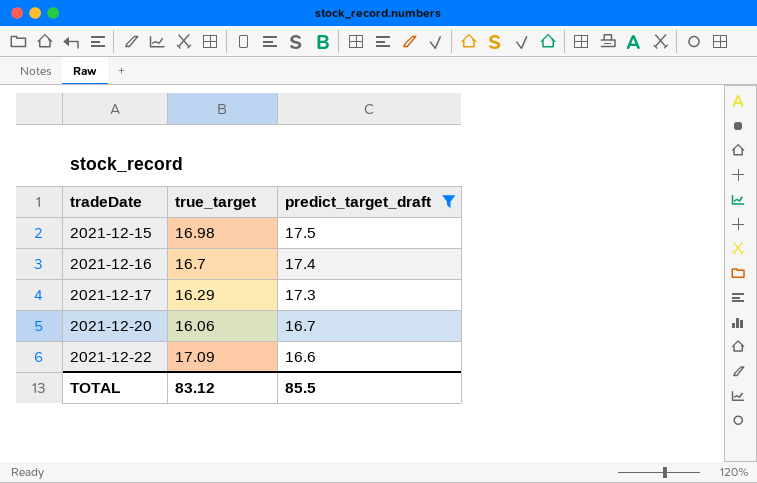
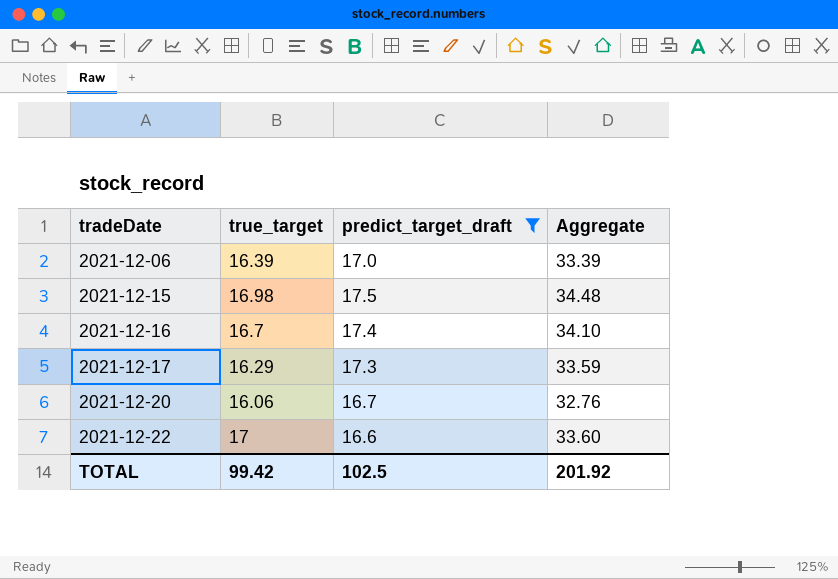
column Aggregate | formula: none -> [true_target] + [predict_target_draft]
row 2021-12-06: none -> 16.39 | 17.0 | 33.39
2021-12-22 | true_target: 17.09 -> 17
TOTAL | true_target: 83.12 -> 99.42
TOTAL | predict_target_draft: 85.5 -> 102.5

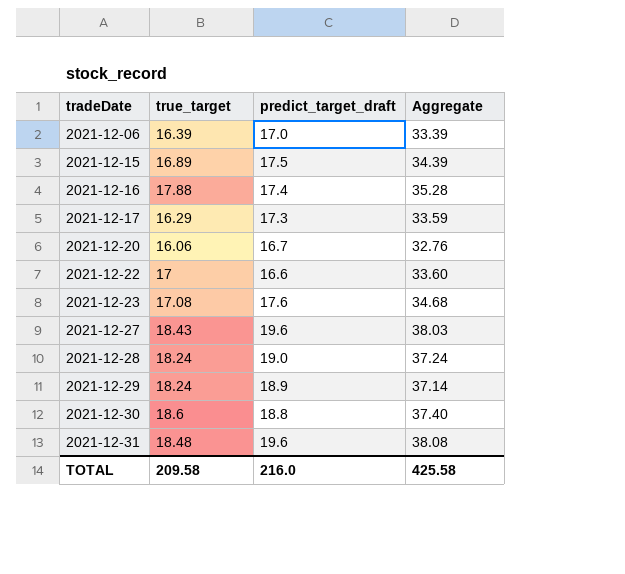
filter: predict_target_draft <= 17.5 -> none
2021-12-15 | true_target: 16.98 -> 16.89
2021-12-15 | Aggregate: 34.48 -> 34.39
2021-12-16 | true_target: 16.7 -> 17.88
2021-12-16 | Aggregate: 34.10 -> 35.28
TOTAL | true_target: 99.42 -> 209.58
TOTAL | predict_target_draft: 102.5 -> 216.0
TOTAL | Aggregate: 201.92 -> 425.58

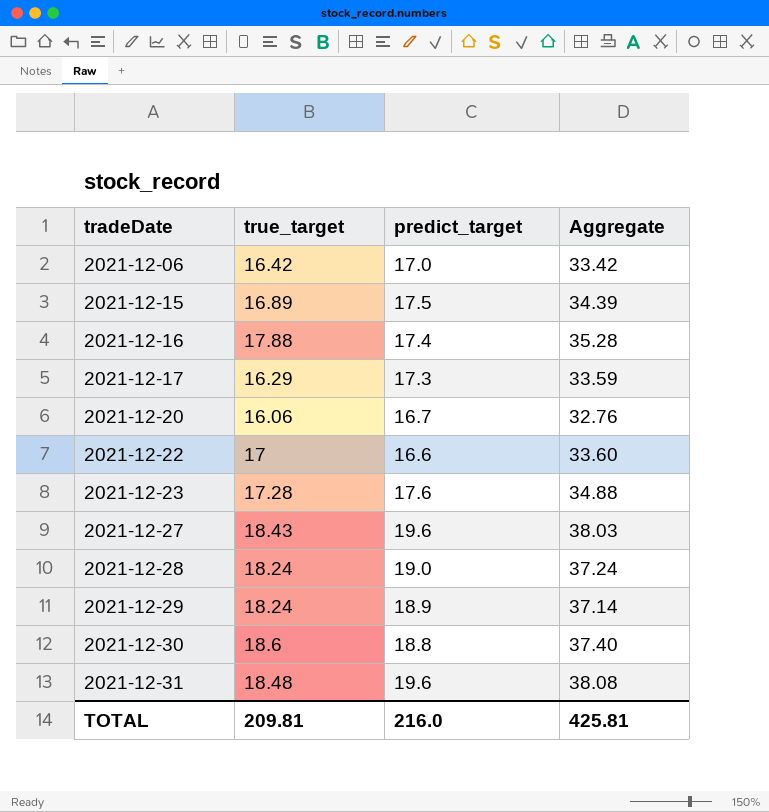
column name: predict_target_draft -> predict_target
2021-12-06 | true_target: 16.39 -> 16.42
2021-12-06 | Aggregate: 33.39 -> 33.42
2021-12-23 | true_target: 17.08 -> 17.28
2021-12-23 | Aggregate: 34.68 -> 34.88
TOTAL | true_target: 209.58 -> 209.81
TOTAL | Aggregate: 425.58 -> 425.81

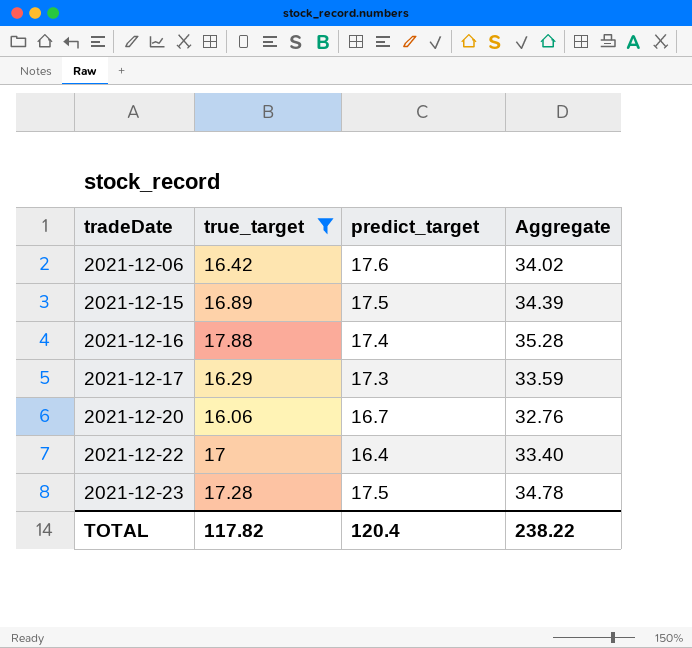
filter: none -> true_target <= 17.88
2021-12-06 | predict_target: 17.0 -> 17.6
2021-12-06 | Aggregate: 33.42 -> 34.02
2021-12-22 | predict_target: 16.6 -> 16.4
2021-12-22 | Aggregate: 33.60 -> 33.40
2021-12-23 | predict_target: 17.6 -> 17.5
2021-12-23 | Aggregate: 34.88 -> 34.78
TOTAL | true_target: 209.81 -> 117.82
TOTAL | predict_target: 216.0 -> 120.4
TOTAL | Aggregate: 425.81 -> 238.22

